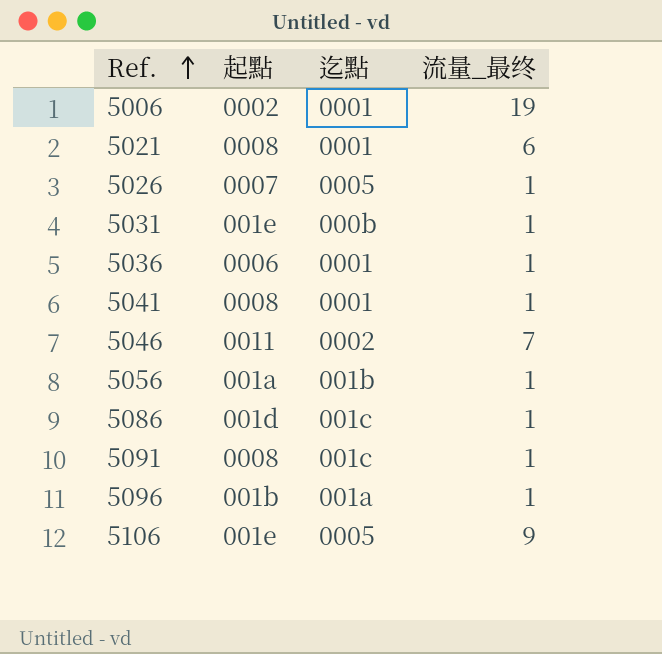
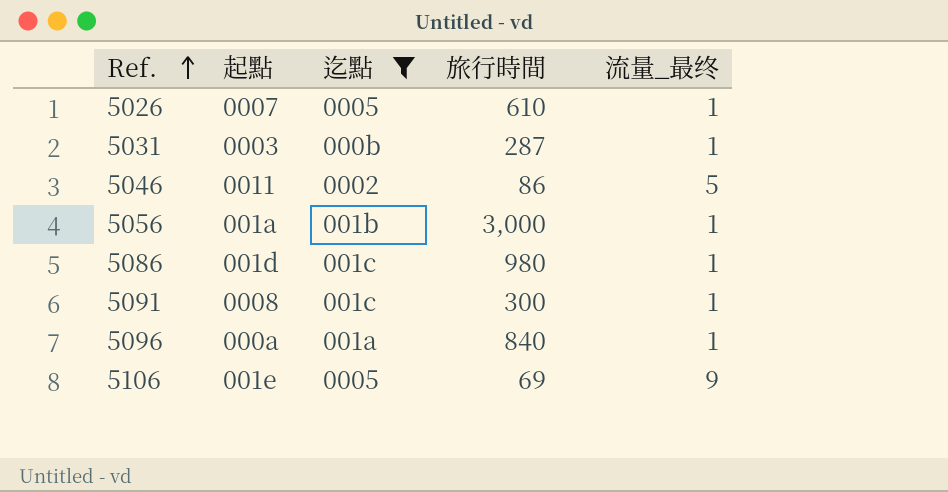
filter: none -> 迄點 != 0001
column 旅行時間 | position: none -> 4
5031 | 起點: 001e -> 0003
5046 | 流量_最终: 7 -> 5
5096 | 起點: 001b -> 000a

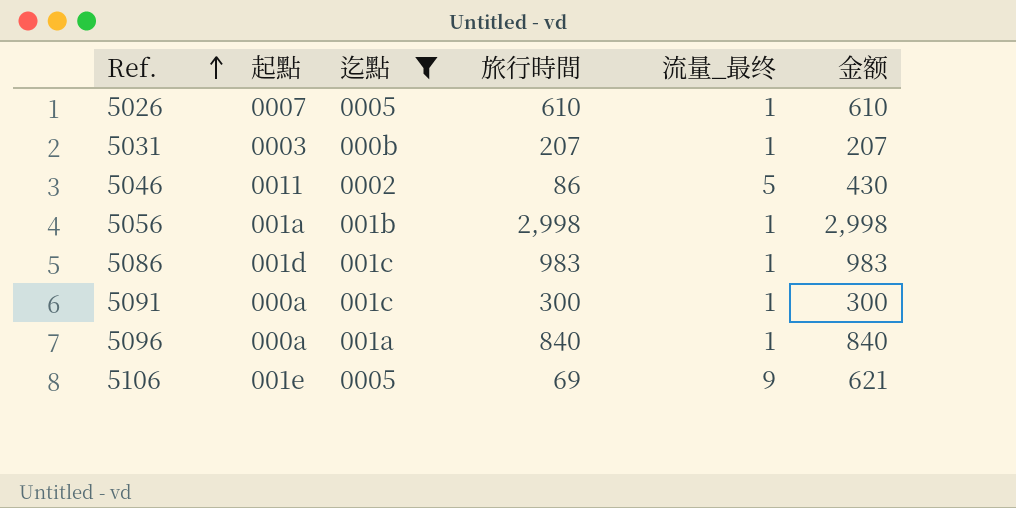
column 金额 | formula: none -> [旅行時間] * [流量_最终]
5031 | 旅行時間: 287 -> 207
5056 | 旅行時間: 3,000 -> 2,998
5086 | 旅行時間: 980 -> 983
5091 | 起點: 0008 -> 000a

